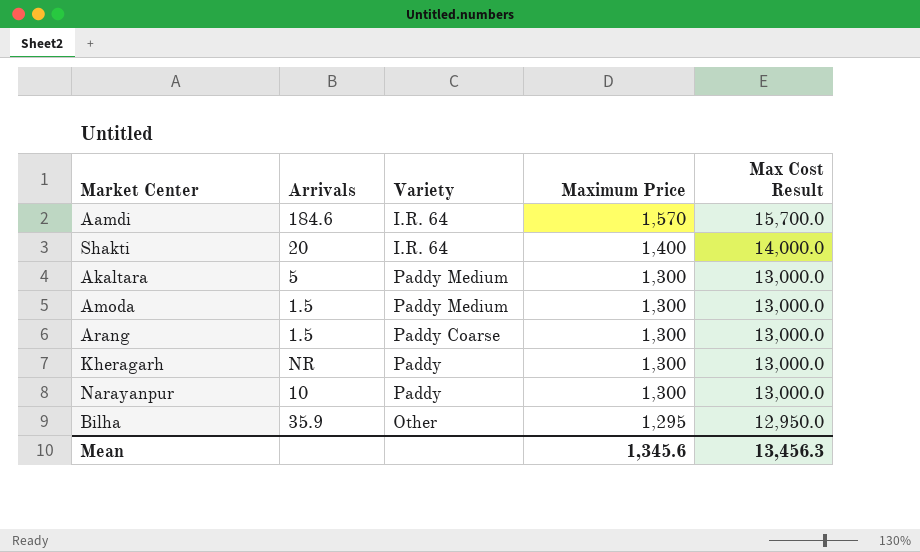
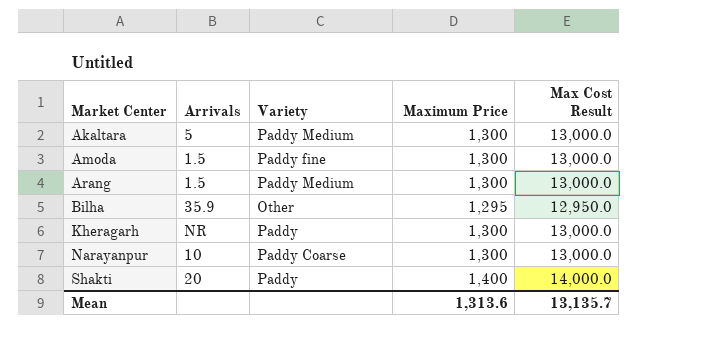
row order: Maximum Price descending -> Market Center ascending
row Aamdi: 184.6 | I.R. 64 | 1,570 | 15,700.0 -> none
Amoda | Variety: Paddy Medium -> Paddy fine
Arang | Variety: Paddy Coarse -> Paddy Medium
Narayanpur | Variety: Paddy -> Paddy Coarse
Shakti | Variety: I.R. 64 -> Paddy
Mean | Maximum Price: 1,345.6 -> 1,313.6
Mean | Max Cost Result: 13,456.3 -> 13,135.7

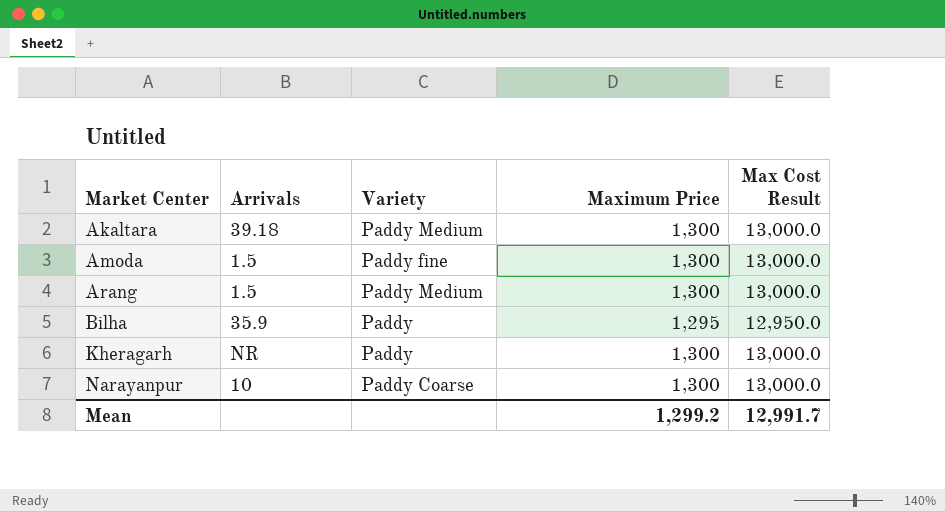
row Shakti: 20 | Paddy | 1,400 | 14,000.0 -> none
Akaltara | Arrivals: 5 -> 39.18
Bilha | Variety: Other -> Paddy
Mean | Maximum Price: 1,313.6 -> 1,299.2
Mean | Max Cost Result: 13,135.7 -> 12,991.7

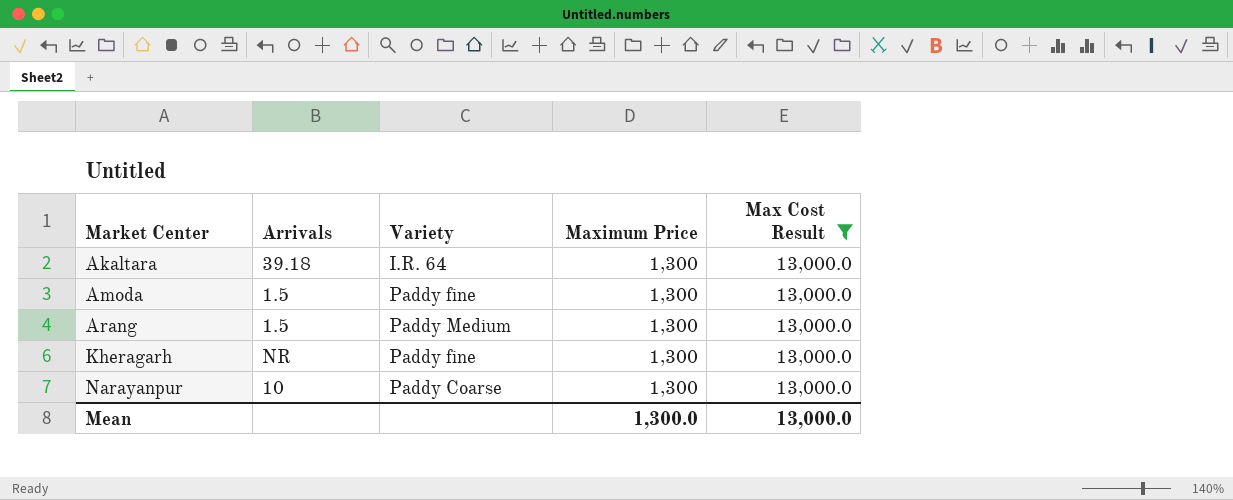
filter: none -> Max Cost Result = 13,000.0
Akaltara | Variety: Paddy Medium -> I.R. 64
Kheragarh | Variety: Paddy -> Paddy fine
Mean | Maximum Price: 1,299.2 -> 1,300.0
Mean | Max Cost Result: 12,991.7 -> 13,000.0

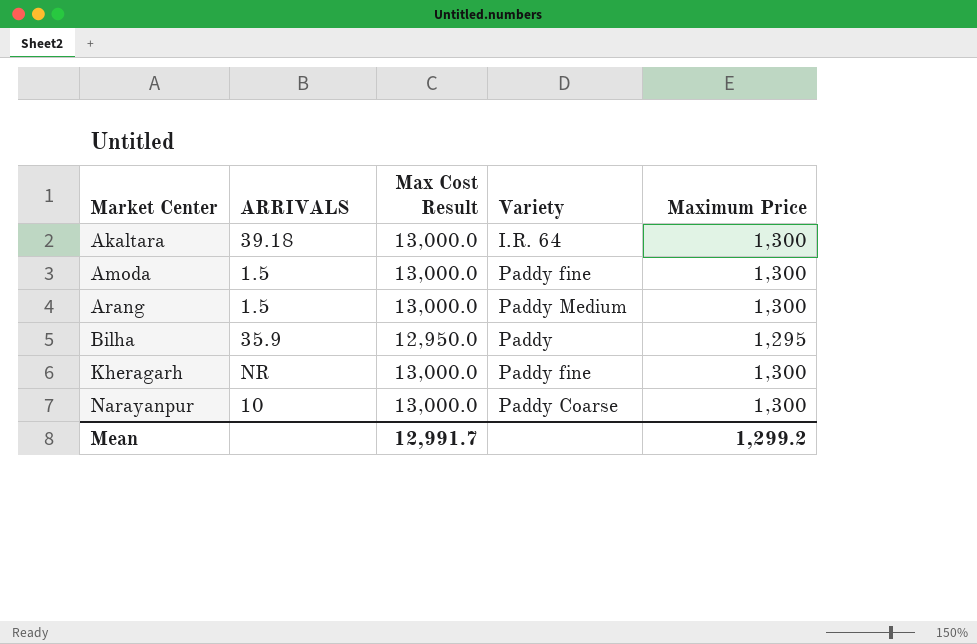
filter: Max Cost Result = 13,000.0 -> none
column name: Arrivals -> ARRIVALS
column Max Cost Result | position: 5 -> 3
Mean | Max Cost Result: 13,000.0 -> 12,991.7
Mean | Maximum Price: 1,300.0 -> 1,299.2

